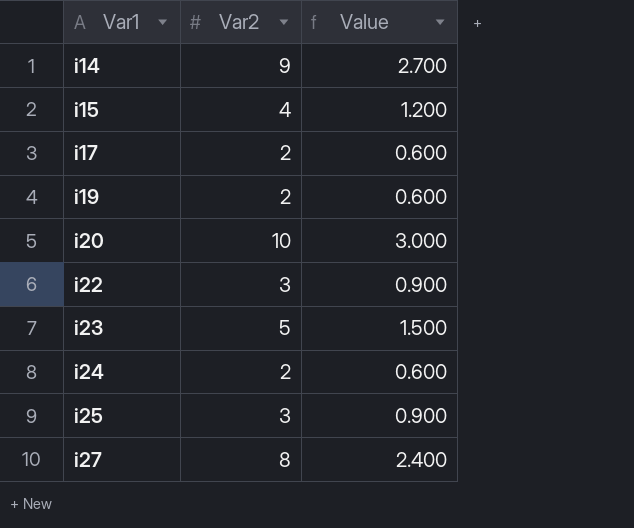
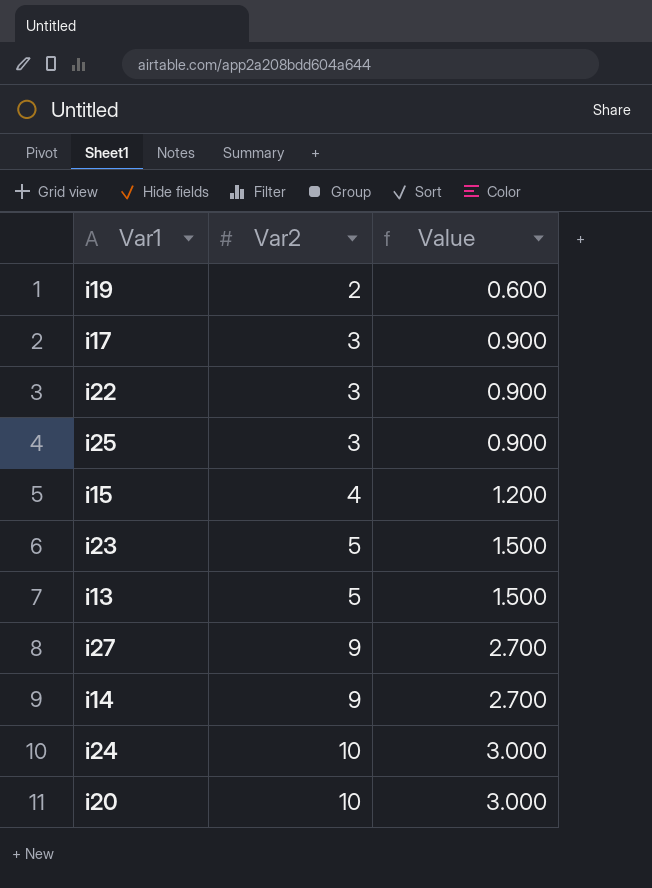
row order: Var1 ascending -> Var2 ascending
i17 | Var2: 2 -> 3
i17 | Value: 0.600 -> 0.900
row i13: none -> 5 | 1.500
i27 | Var2: 8 -> 9
i27 | Value: 2.400 -> 2.700
i24 | Var2: 2 -> 10
i24 | Value: 0.600 -> 3.000

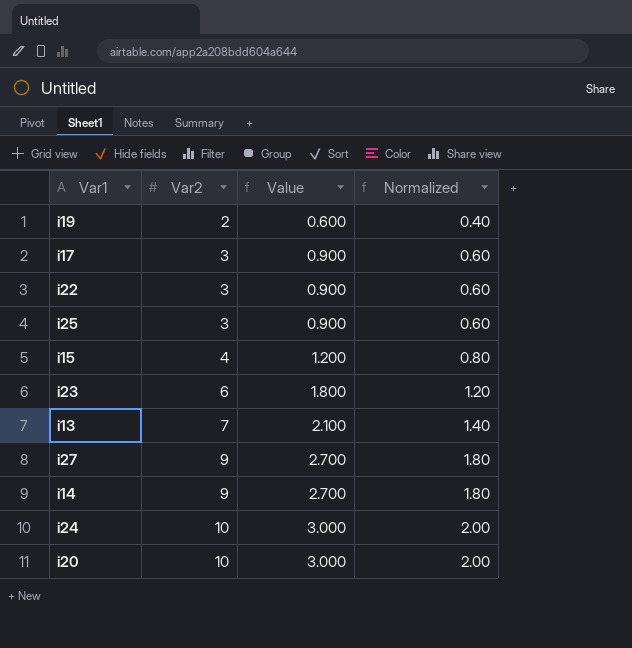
column Normalized | formula: none -> [Var2] * 0.2
i23 | Var2: 5 -> 6
i23 | Value: 1.500 -> 1.800
i13 | Var2: 5 -> 7
i13 | Value: 1.500 -> 2.100

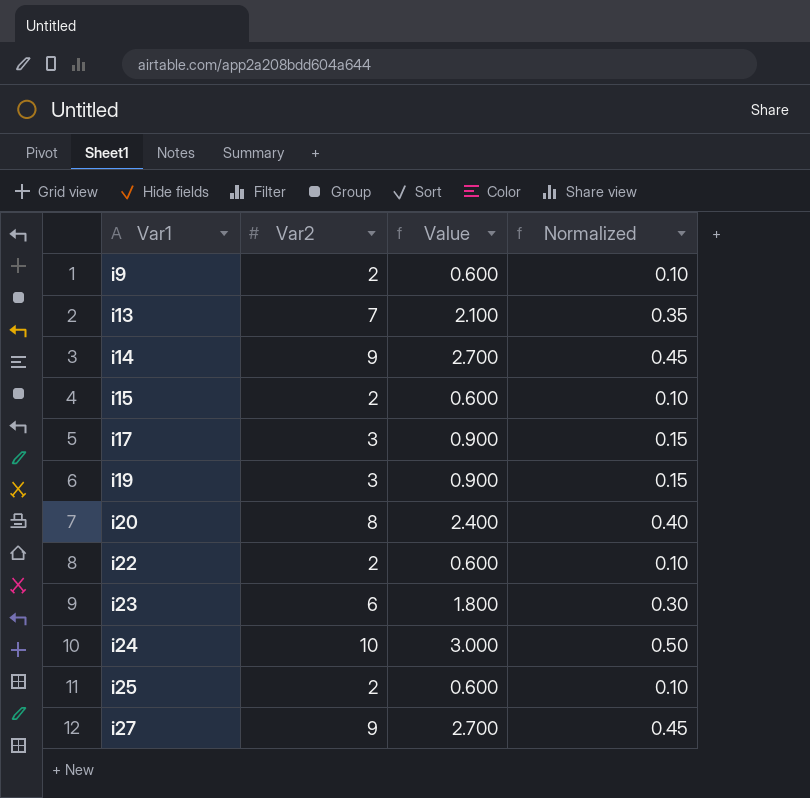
row order: Var2 ascending -> Var1 ascending
column Normalized | formula: [Var2] * 0.2 -> [Var2] * 0.05
row i9: none -> 2 | 0.600 | 0.10
i15 | Var2: 4 -> 2
i15 | Value: 1.200 -> 0.600
i19 | Var2: 2 -> 3
i19 | Value: 0.600 -> 0.900
i20 | Var2: 10 -> 8
i20 | Value: 3.000 -> 2.400
i22 | Var2: 3 -> 2
i22 | Value: 0.900 -> 0.600
i25 | Var2: 3 -> 2
i25 | Value: 0.900 -> 0.600

